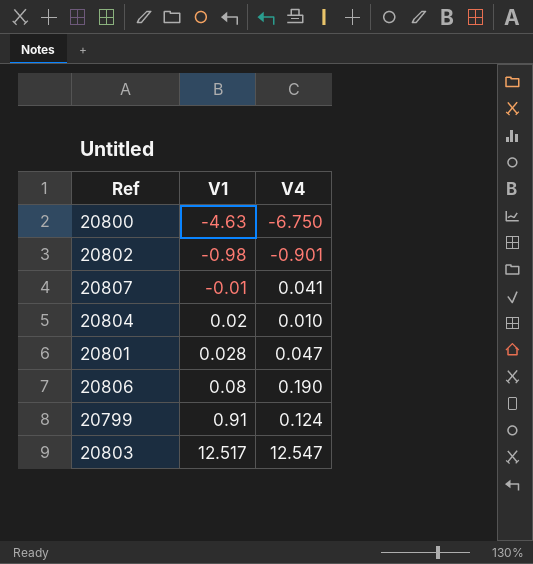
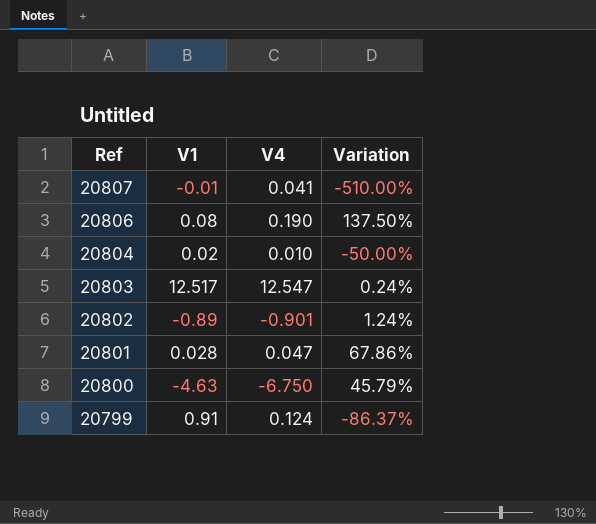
row order: V1 ascending -> Ref descending
column Variation | formula: none -> ([V4] - [V1]) / [V1]
20802 | V1: -0.98 -> -0.89

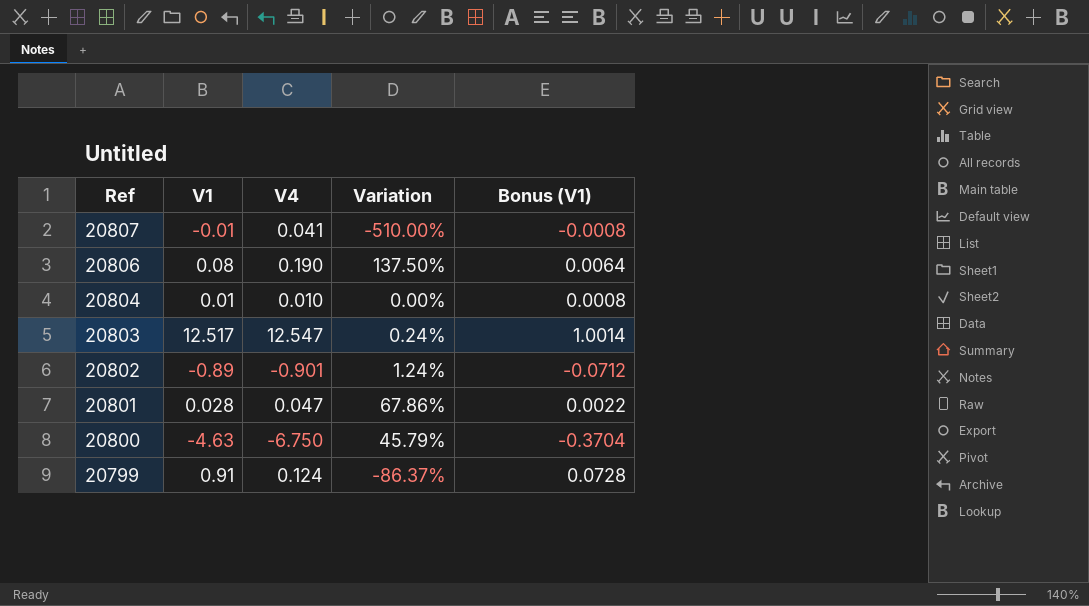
column Bonus (V1) | formula: none -> [V1] * 0.08
20804 | V1: 0.02 -> 0.01
20804 | Variation: -50.00% -> 0.00%

